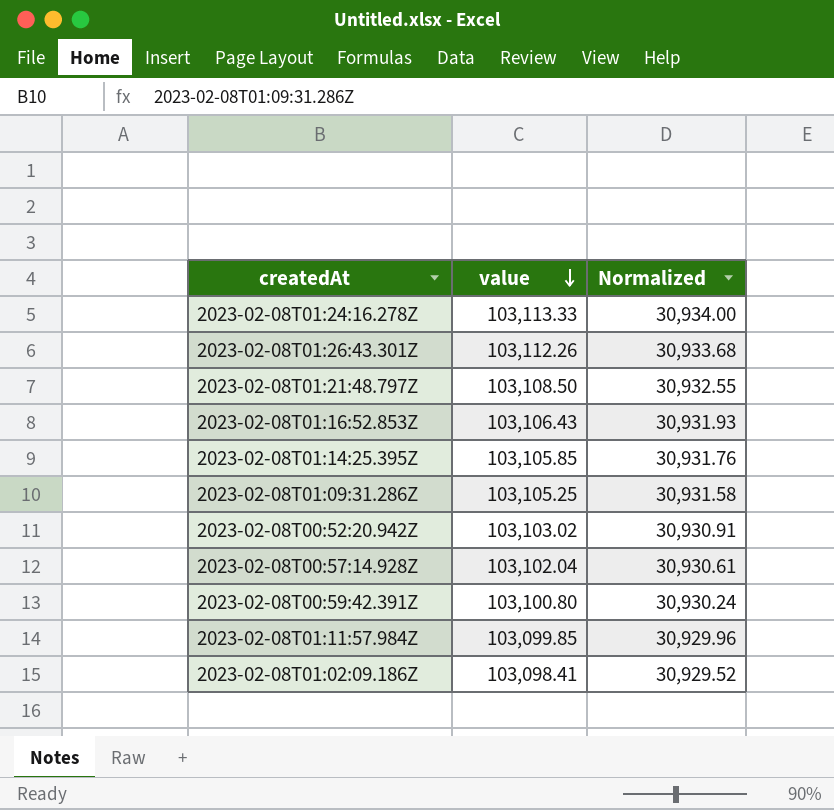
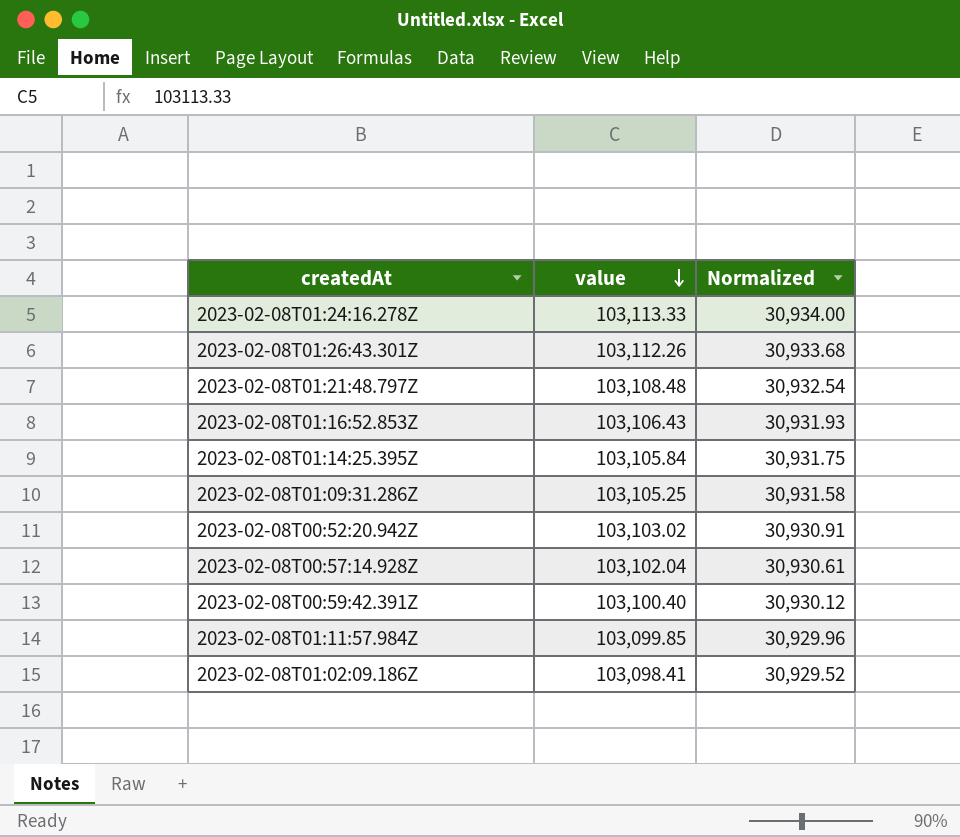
2023-02-08T01:21:48.797Z | value: 103,108.50 -> 103,108.48
2023-02-08T01:21:48.797Z | Normalized: 30,932.55 -> 30,932.54
2023-02-08T01:14:25.395Z | value: 103,105.85 -> 103,105.84
2023-02-08T01:14:25.395Z | Normalized: 30,931.76 -> 30,931.75
2023-02-08T00:59:42.391Z | value: 103,100.80 -> 103,100.40
2023-02-08T00:59:42.391Z | Normalized: 30,930.24 -> 30,930.12

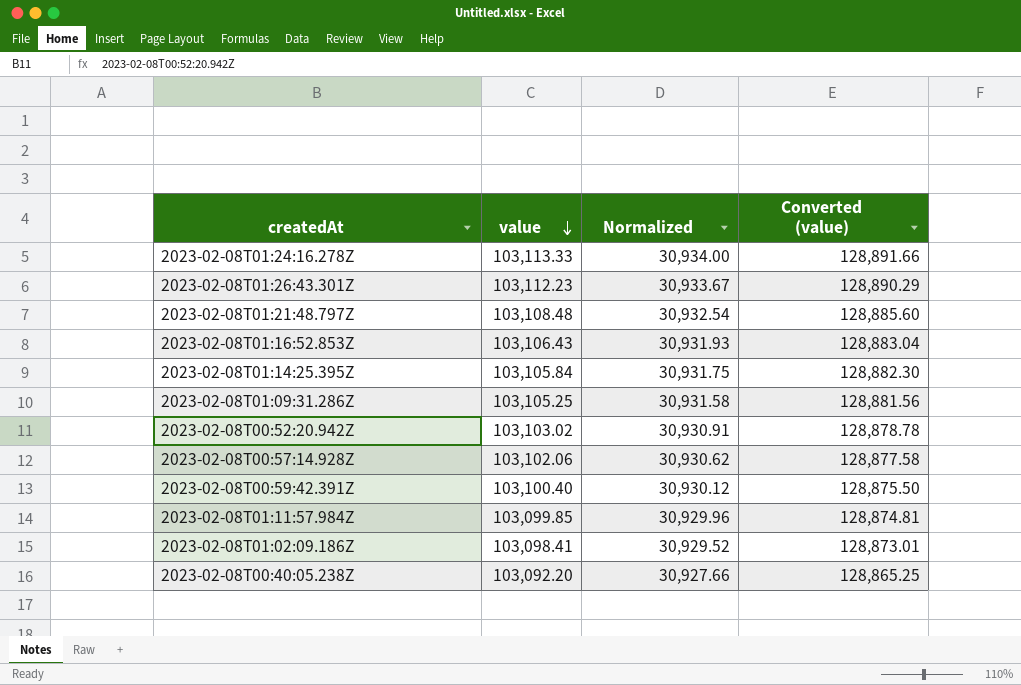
column Converted (value) | formula: none -> [value] * 1.25
2023-02-08T01:26:43.301Z | value: 103,112.26 -> 103,112.23
2023-02-08T01:26:43.301Z | Normalized: 30,933.68 -> 30,933.67
2023-02-08T00:57:14.928Z | value: 103,102.04 -> 103,102.06
2023-02-08T00:57:14.928Z | Normalized: 30,930.61 -> 30,930.62
row 2023-02-08T00:40:05.238Z: none -> 103,092.20 | 30,927.66 | 128,865.25

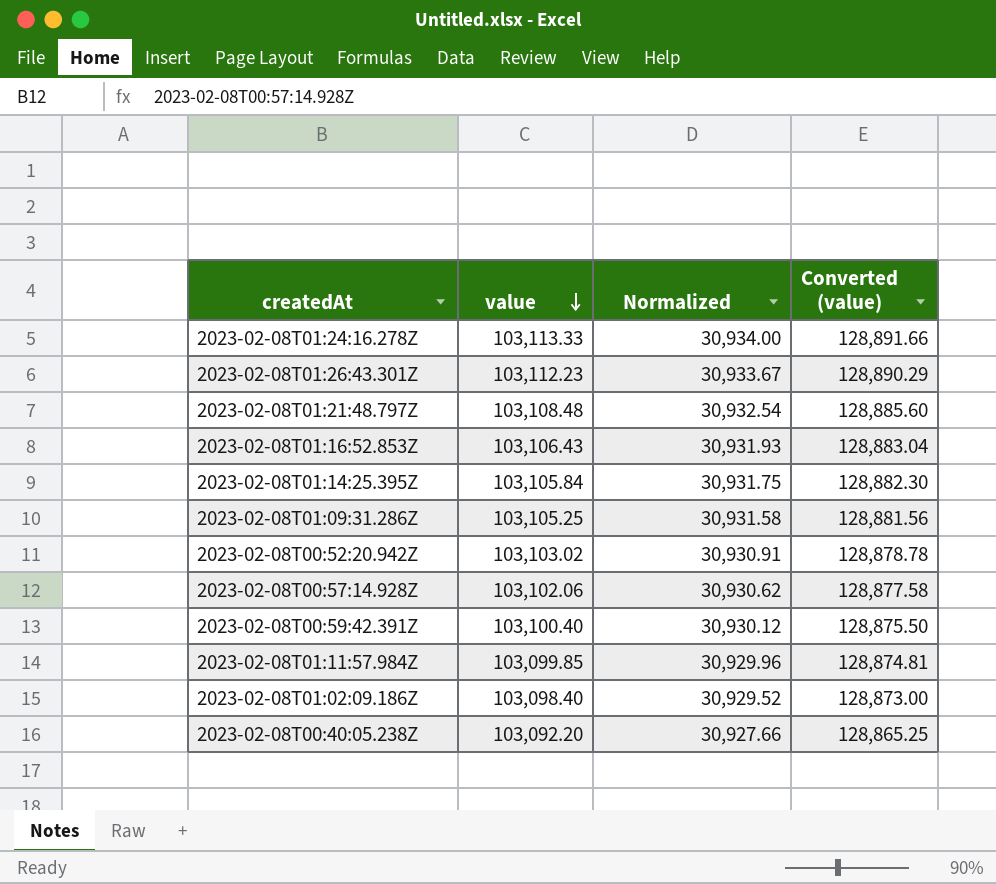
2023-02-08T01:02:09.186Z | value: 103,098.41 -> 103,098.40
2023-02-08T01:02:09.186Z | Converted (value): 128,873.01 -> 128,873.00

